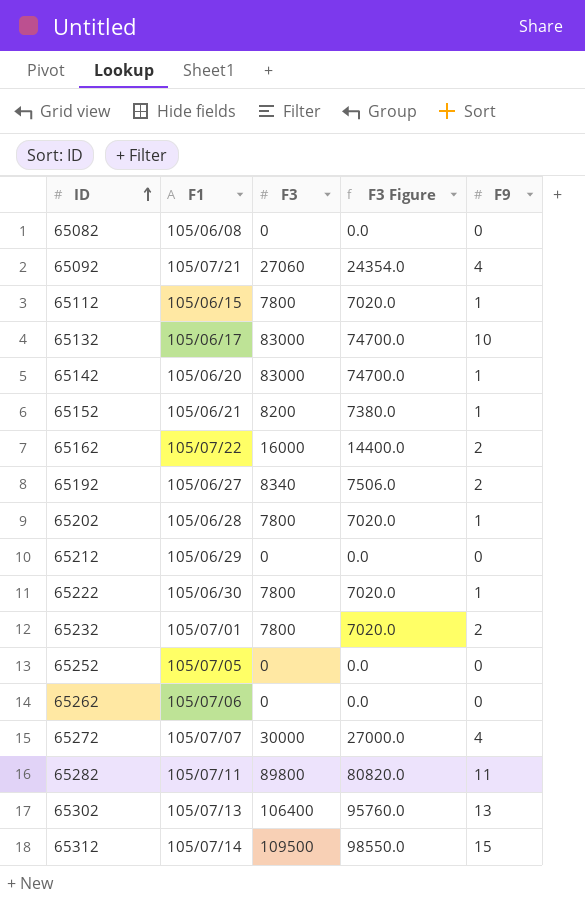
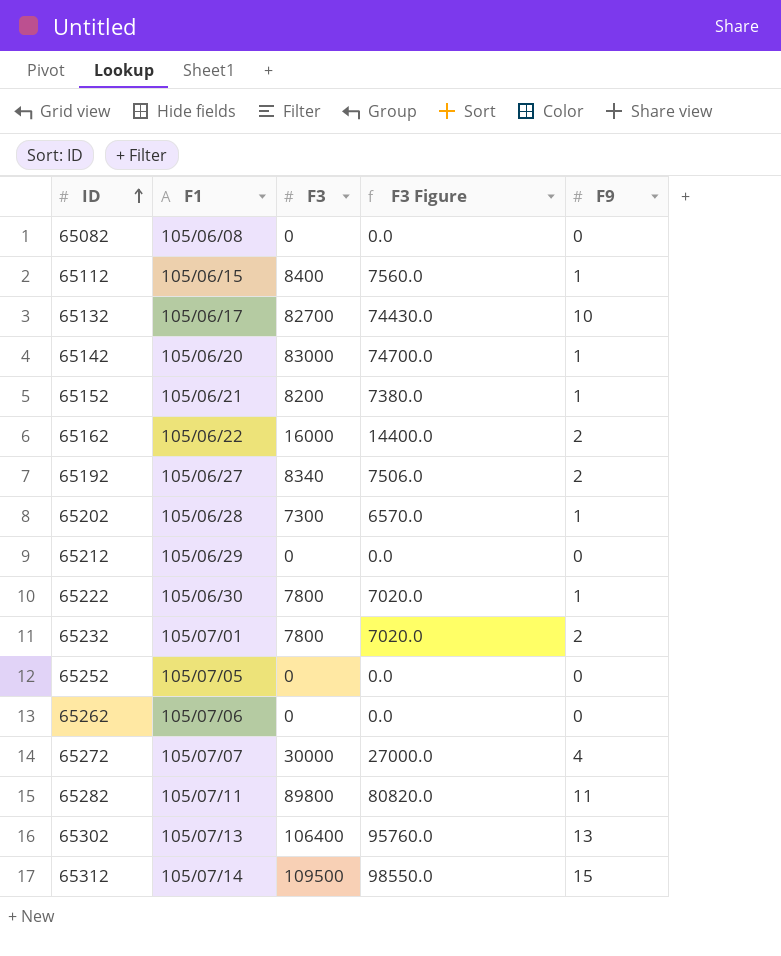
row 65092: 105/07/21 | 27060 | 24354.0 | 4 -> none
65112 | F3: 7800 -> 8400
65112 | F3 Figure: 7020.0 -> 7560.0
65132 | F3: 83000 -> 82700
65132 | F3 Figure: 74700.0 -> 74430.0
65162 | F1: 105/07/22 -> 105/06/22
65202 | F3: 7800 -> 7300
65202 | F3 Figure: 7020.0 -> 6570.0

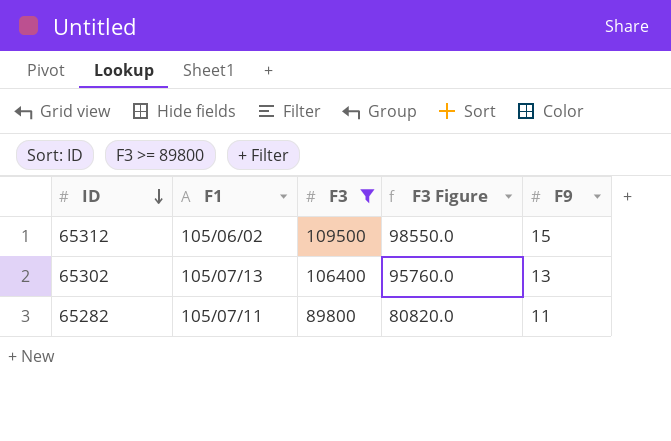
filter: none -> F3 >= 89800
row order: ID ascending -> ID descending
65312 | F1: 105/07/14 -> 105/06/02

